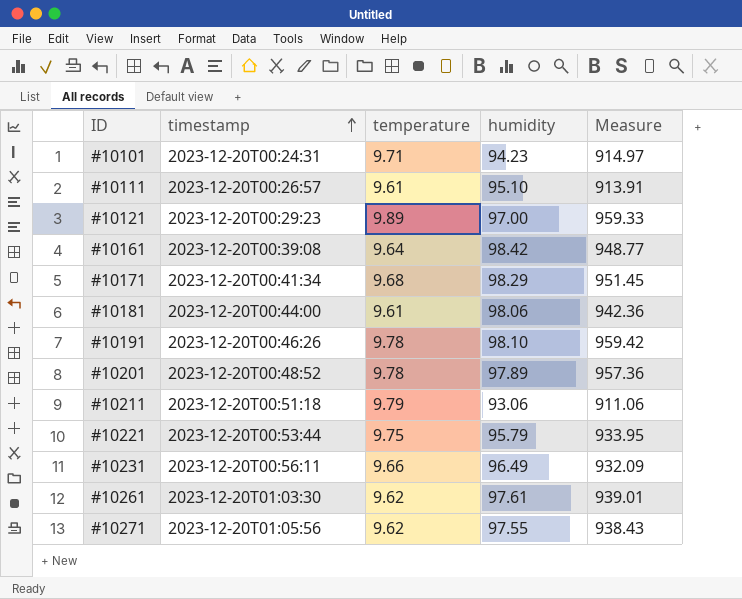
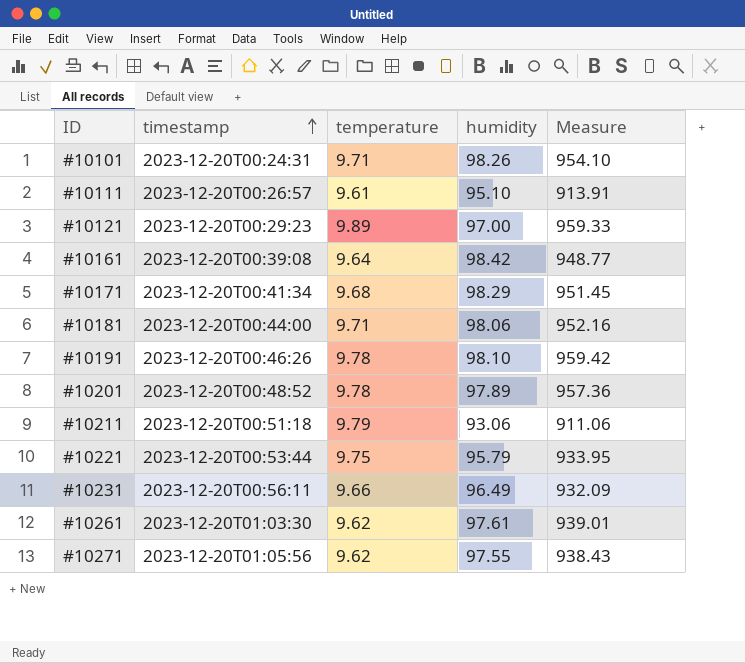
#10101 | humidity: 94.23 -> 98.26
#10101 | Measure: 914.97 -> 954.10
#10181 | temperature: 9.61 -> 9.71
#10181 | Measure: 942.36 -> 952.16

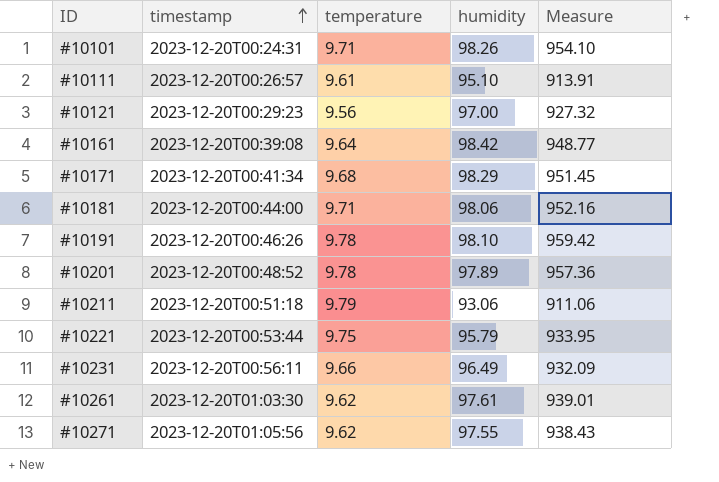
#10121 | temperature: 9.89 -> 9.56
#10121 | Measure: 959.33 -> 927.32

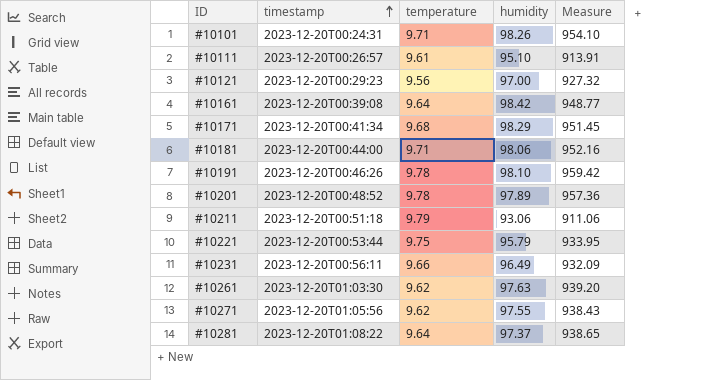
#10261 | humidity: 97.61 -> 97.63
#10261 | Measure: 939.01 -> 939.20
row #10281: none -> 2023-12-20T01:08:22 | 9.64 | 97.37 | 938.65

